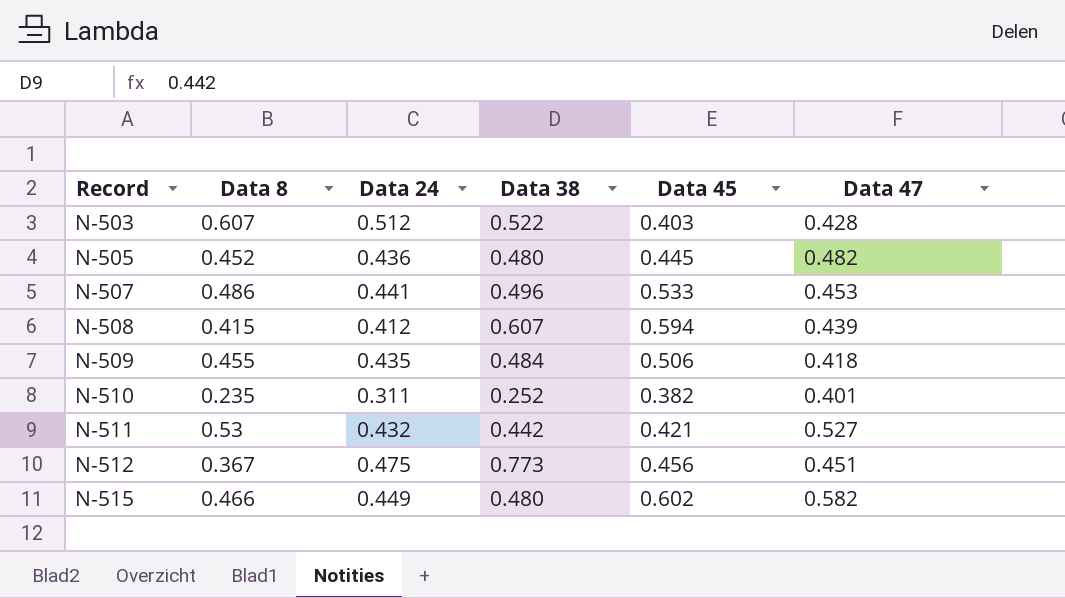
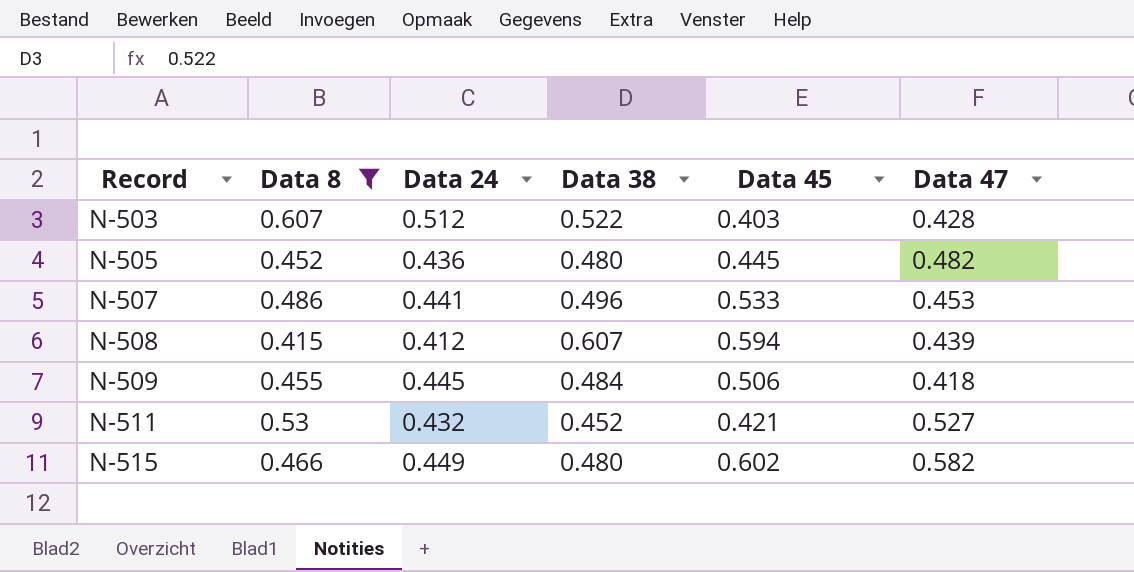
filter: none -> Data 8 >= 0.415
N-509 | Data 24: 0.435 -> 0.445
N-511 | Data 38: 0.442 -> 0.452

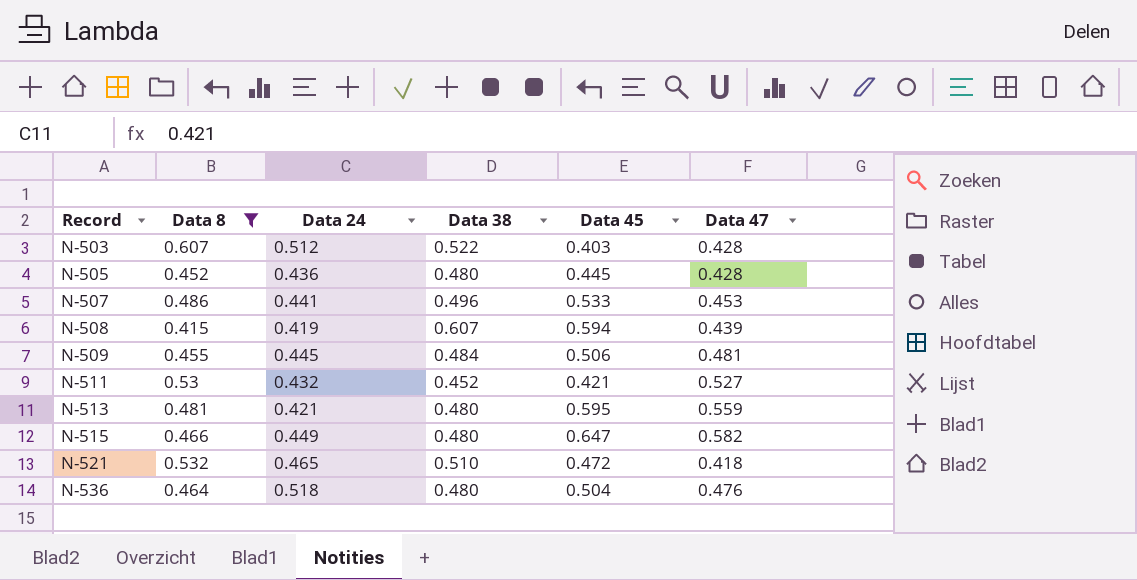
N-505 | Data 47: 0.482 -> 0.428
N-508 | Data 24: 0.412 -> 0.419
N-509 | Data 47: 0.418 -> 0.481
row N-513: none -> 0.481 | 0.421 | 0.480 | 0.595 | 0.559
N-515 | Data 45: 0.602 -> 0.647
row N-521: none -> 0.532 | 0.465 | 0.510 | 0.472 | 0.418
row N-536: none -> 0.464 | 0.518 | 0.480 | 0.504 | 0.476

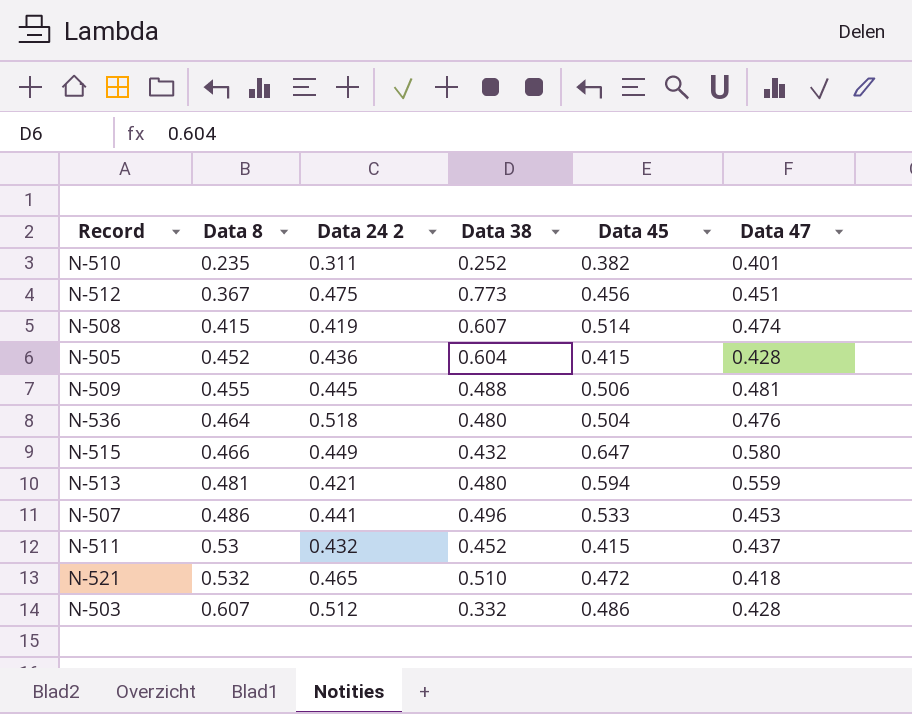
filter: Data 8 >= 0.415 -> none
row order: Record ascending -> Data 8 ascending
column name: Data 24 -> Data 24 2
N-508 | Data 45: 0.594 -> 0.514
N-508 | Data 47: 0.439 -> 0.474
N-505 | Data 38: 0.480 -> 0.604
N-505 | Data 45: 0.445 -> 0.415
N-509 | Data 38: 0.484 -> 0.488
N-515 | Data 38: 0.480 -> 0.432
N-515 | Data 47: 0.582 -> 0.580
N-513 | Data 45: 0.595 -> 0.594
N-511 | Data 45: 0.421 -> 0.415
N-511 | Data 47: 0.527 -> 0.437
N-503 | Data 38: 0.522 -> 0.332
N-503 | Data 45: 0.403 -> 0.486

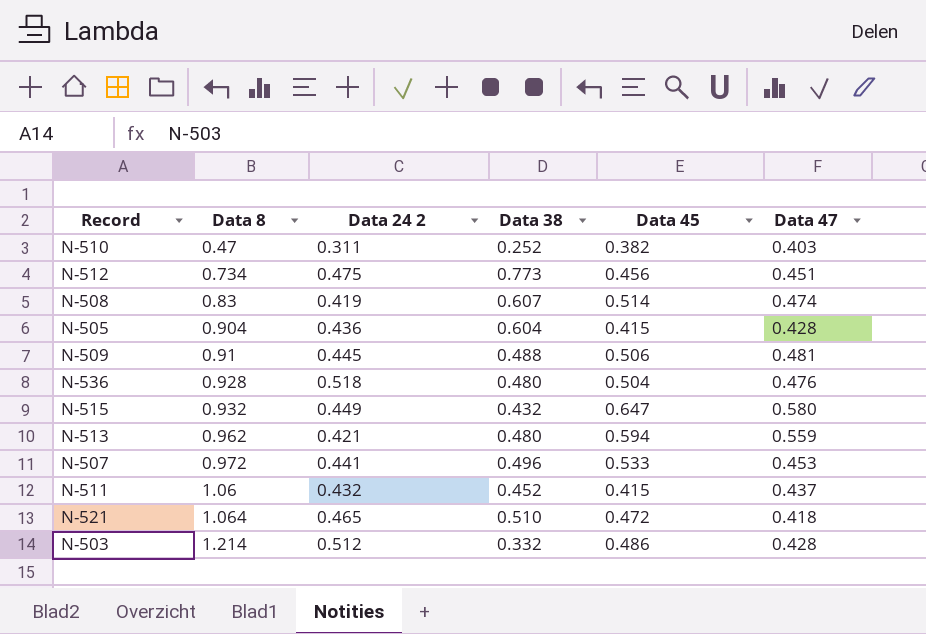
N-510 | Data 8: 0.235 -> 0.47
N-510 | Data 47: 0.401 -> 0.403
N-512 | Data 8: 0.367 -> 0.734
N-508 | Data 8: 0.415 -> 0.83
N-505 | Data 8: 0.452 -> 0.904
N-509 | Data 8: 0.455 -> 0.91
N-536 | Data 8: 0.464 -> 0.928
N-515 | Data 8: 0.466 -> 0.932
N-513 | Data 8: 0.481 -> 0.962
N-507 | Data 8: 0.486 -> 0.972
N-511 | Data 8: 0.53 -> 1.06
N-521 | Data 8: 0.532 -> 1.064
N-503 | Data 8: 0.607 -> 1.214

